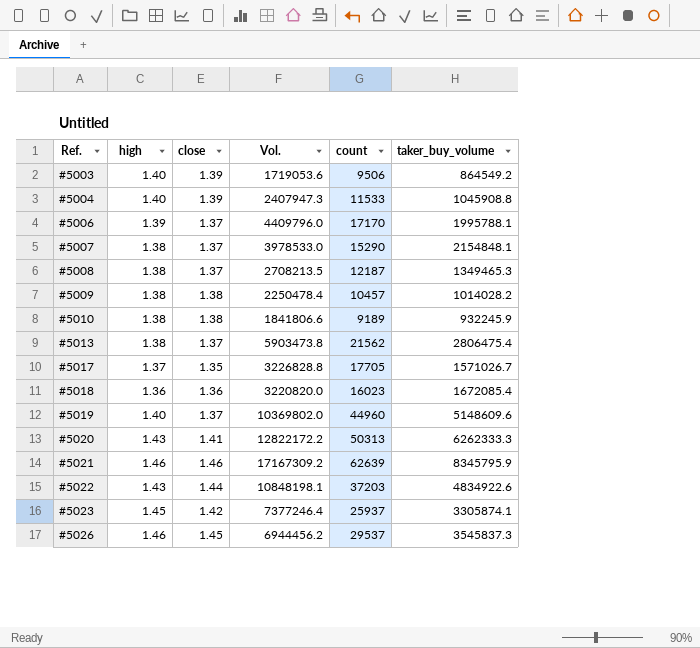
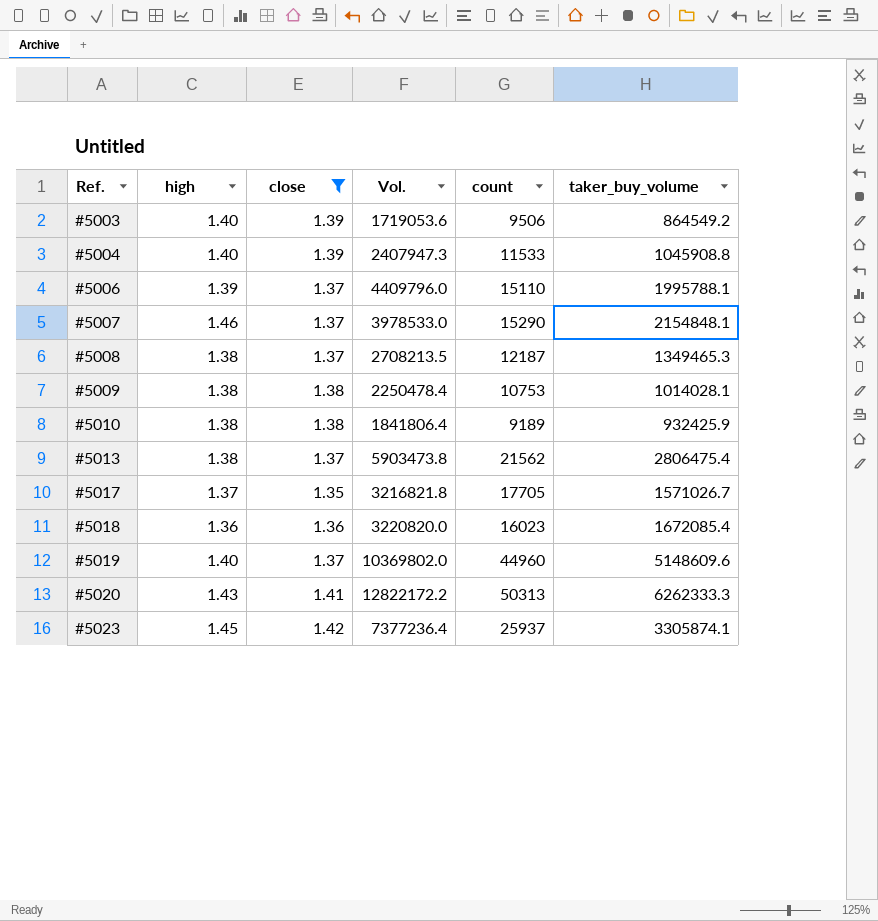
filter: none -> close <= 1.42
#5006 | count: 17170 -> 15110
#5007 | high: 1.38 -> 1.46
#5009 | count: 10457 -> 10753
#5009 | taker_buy_volume: 1014028.2 -> 1014028.1
#5010 | Vol.: 1841806.6 -> 1841806.4
#5010 | taker_buy_volume: 932245.9 -> 932425.9
#5017 | Vol.: 3226828.8 -> 3216821.8
#5023 | Vol.: 7377246.4 -> 7377236.4

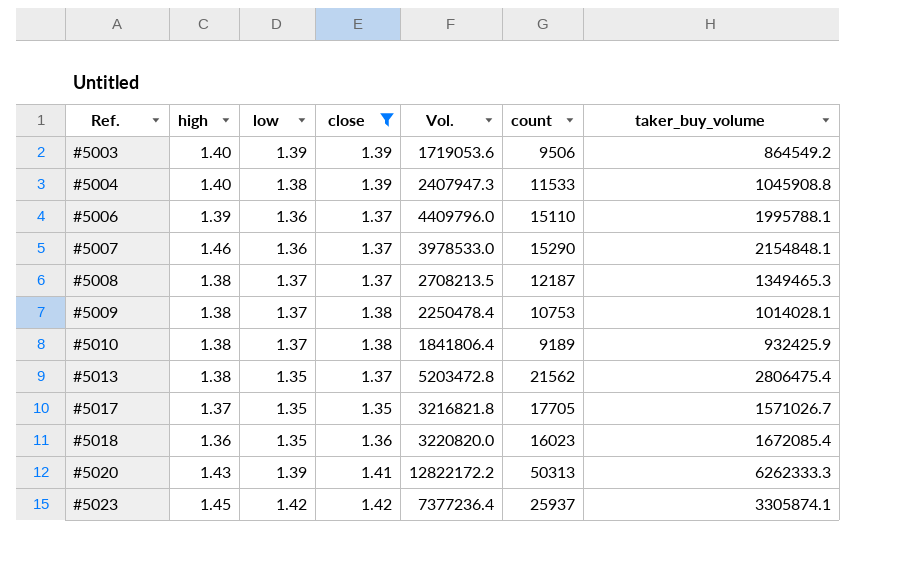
column low | position: none -> 3
row #5019: 1.40 | 1.37 | 10369802.0 | 44960 | 5148609.6 -> none
#5013 | Vol.: 5903473.8 -> 5203472.8

